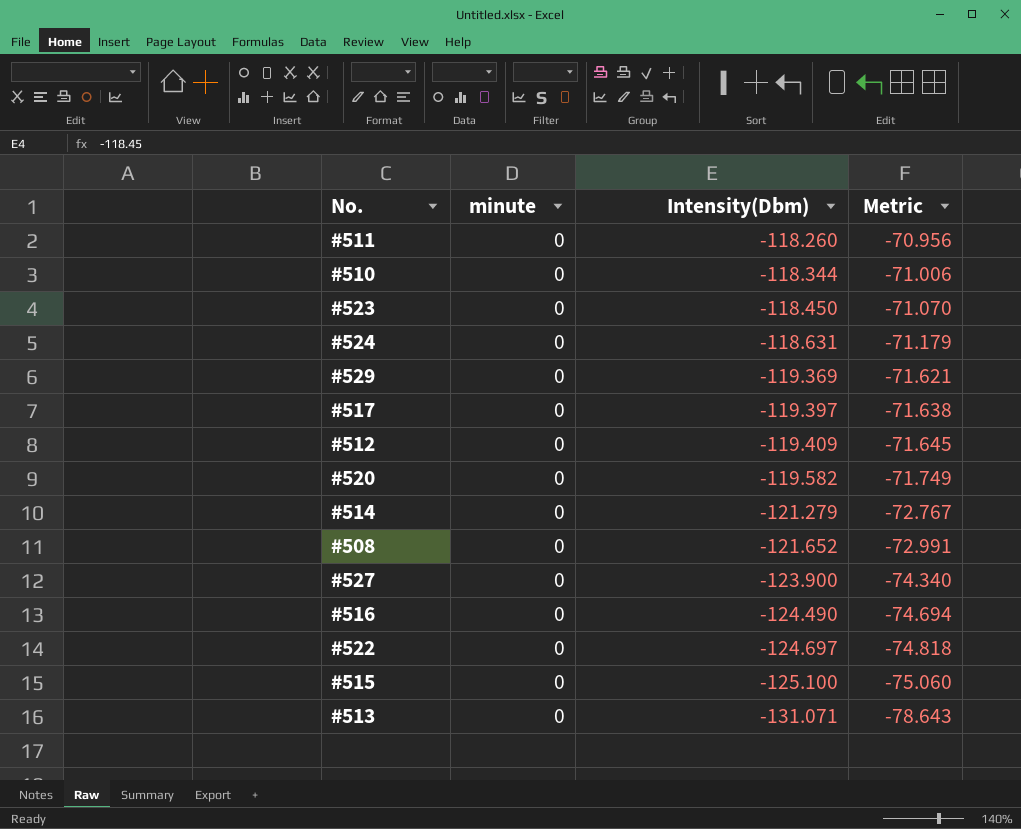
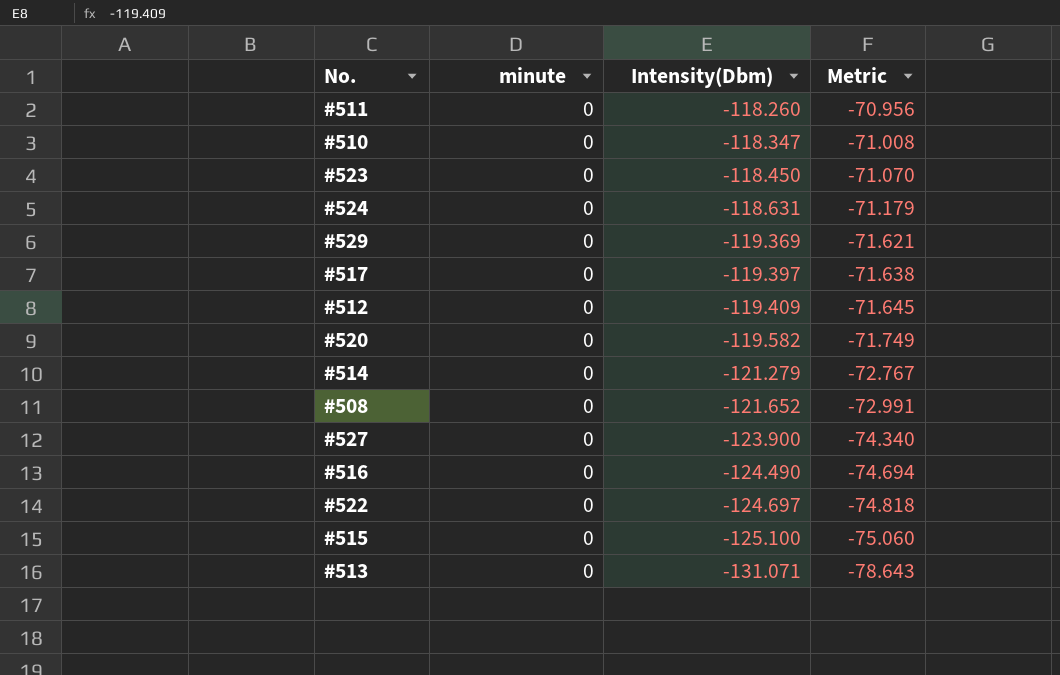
#510 | Intensity(Dbm): -118.344 -> -118.347
#510 | Metric: -71.006 -> -71.008

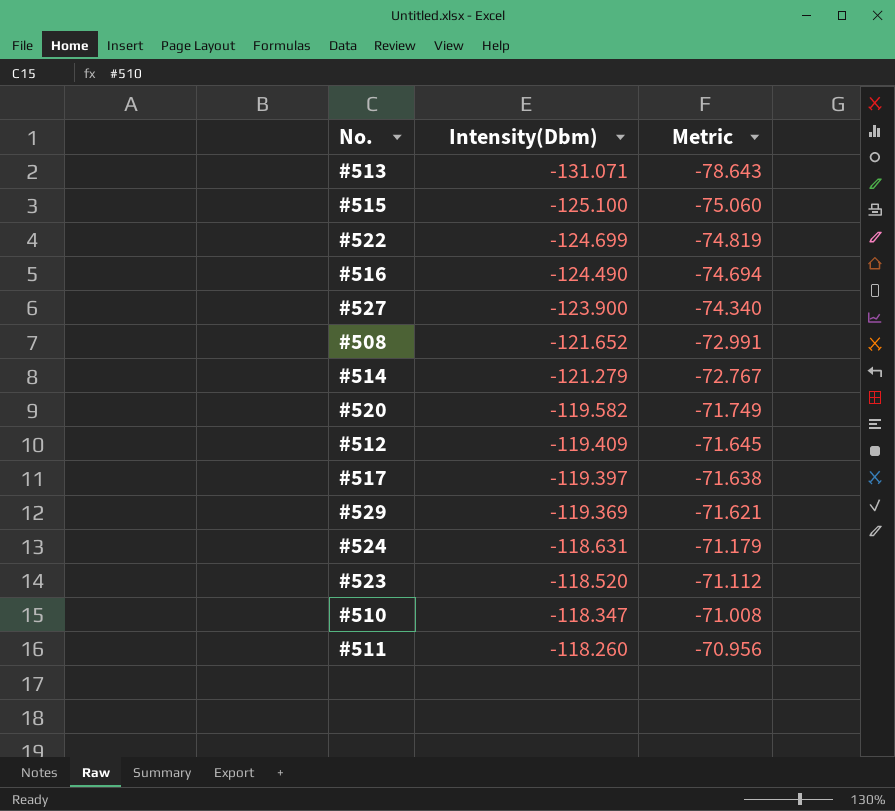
row order: Intensity(Dbm) descending -> Intensity(Dbm) ascending
column minute | position: 2 -> none
#522 | Intensity(Dbm): -124.697 -> -124.699
#522 | Metric: -74.818 -> -74.819
#523 | Intensity(Dbm): -118.450 -> -118.520
#523 | Metric: -71.070 -> -71.112

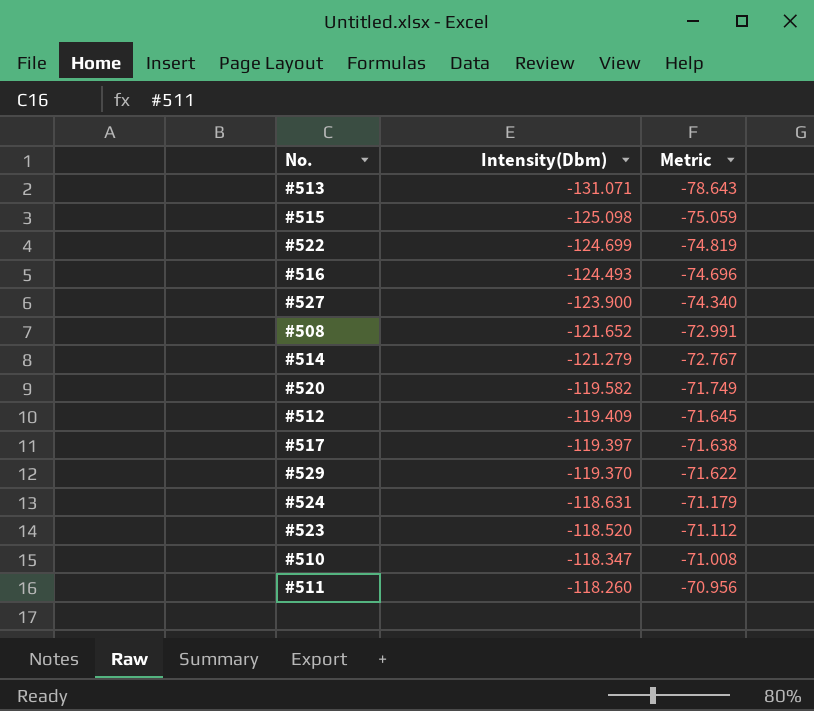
#515 | Intensity(Dbm): -125.100 -> -125.098
#515 | Metric: -75.060 -> -75.059
#516 | Intensity(Dbm): -124.490 -> -124.493
#516 | Metric: -74.694 -> -74.696
#529 | Intensity(Dbm): -119.369 -> -119.370
#529 | Metric: -71.621 -> -71.622

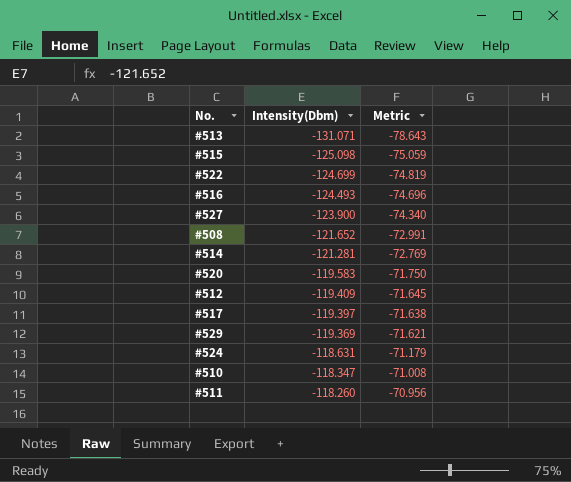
row #523: -118.520 | -71.112 -> none
#514 | Intensity(Dbm): -121.279 -> -121.281
#514 | Metric: -72.767 -> -72.769
#520 | Intensity(Dbm): -119.582 -> -119.583
#520 | Metric: -71.749 -> -71.750
#529 | Intensity(Dbm): -119.370 -> -119.369
#529 | Metric: -71.622 -> -71.621

